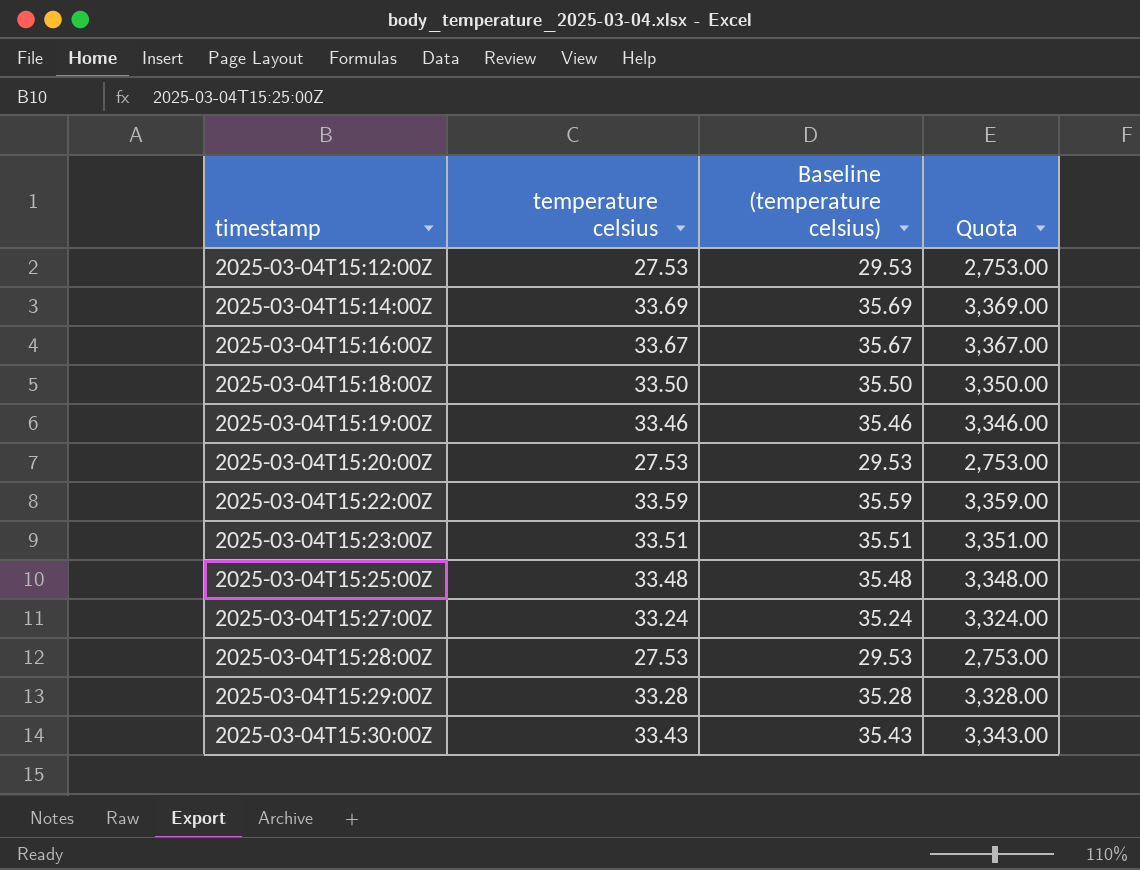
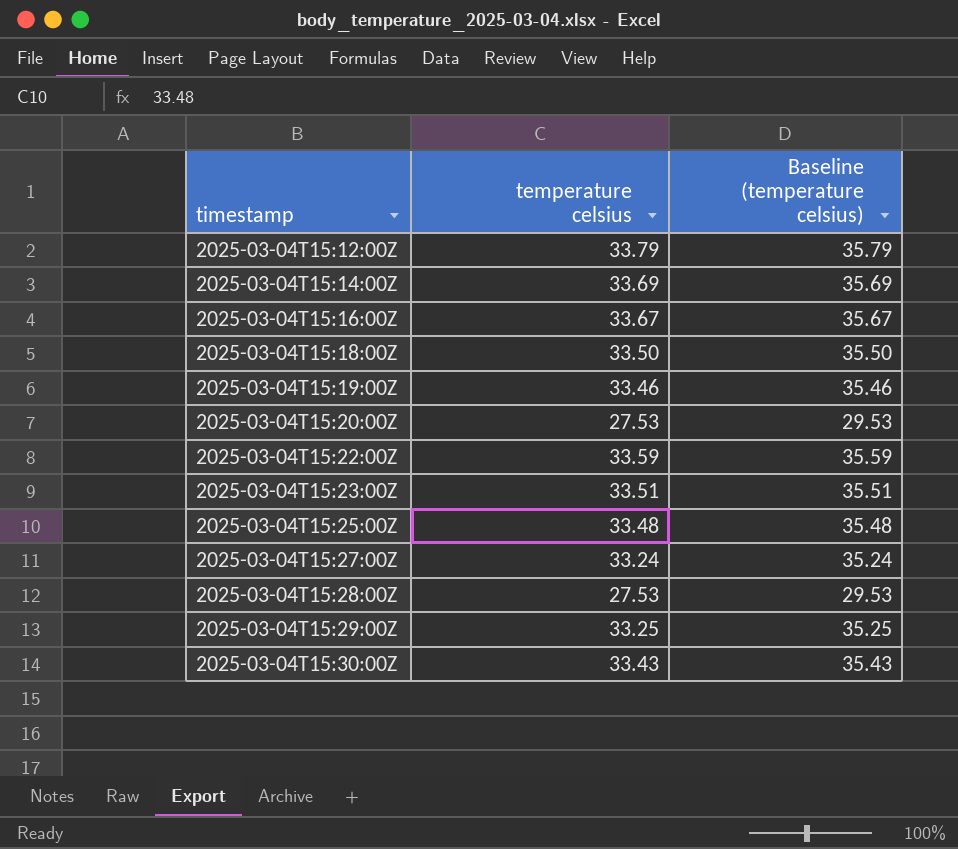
column Quota | formula: [temperature celsius] * 100 -> none
2025-03-04T15:12:00Z | temperature celsius: 27.53 -> 33.79
2025-03-04T15:12:00Z | Baseline (temperature celsius): 29.53 -> 35.79
2025-03-04T15:29:00Z | temperature celsius: 33.28 -> 33.25
2025-03-04T15:29:00Z | Baseline (temperature celsius): 35.28 -> 35.25

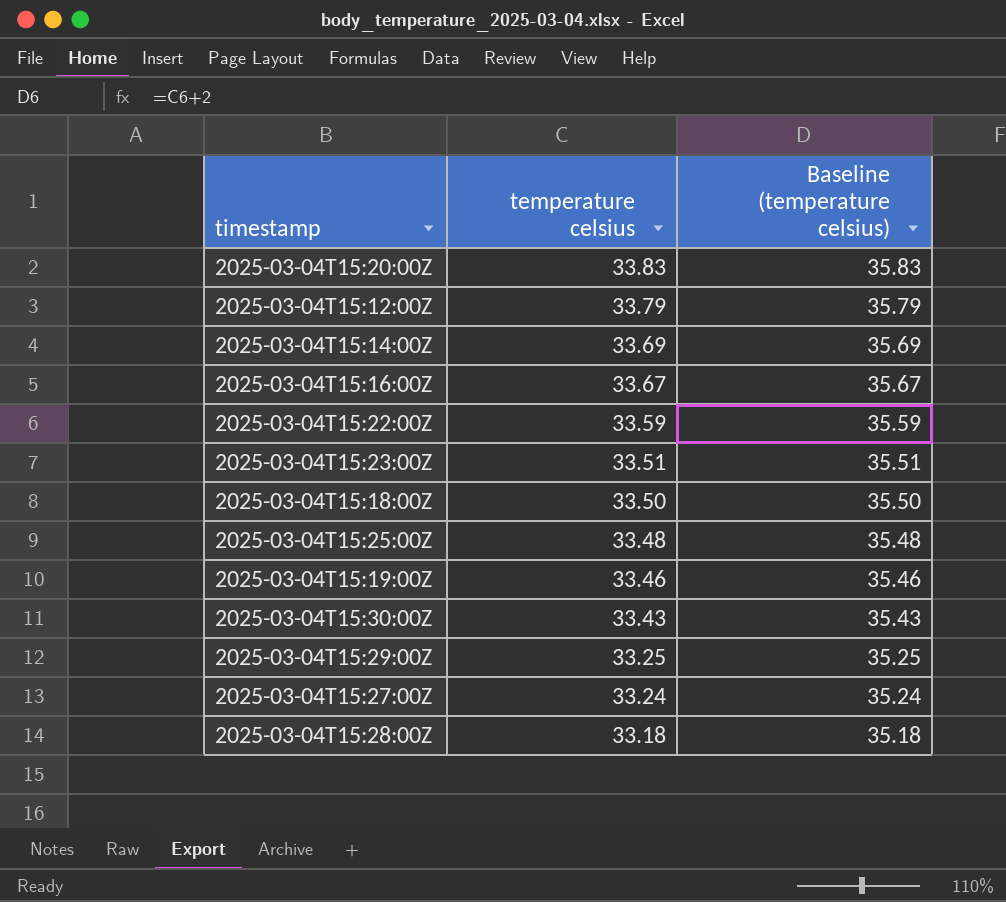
row order: timestamp ascending -> temperature celsius descending
2025-03-04T15:20:00Z | temperature celsius: 27.53 -> 33.83
2025-03-04T15:20:00Z | Baseline (temperature celsius): 29.53 -> 35.83
2025-03-04T15:28:00Z | temperature celsius: 27.53 -> 33.18
2025-03-04T15:28:00Z | Baseline (temperature celsius): 29.53 -> 35.18

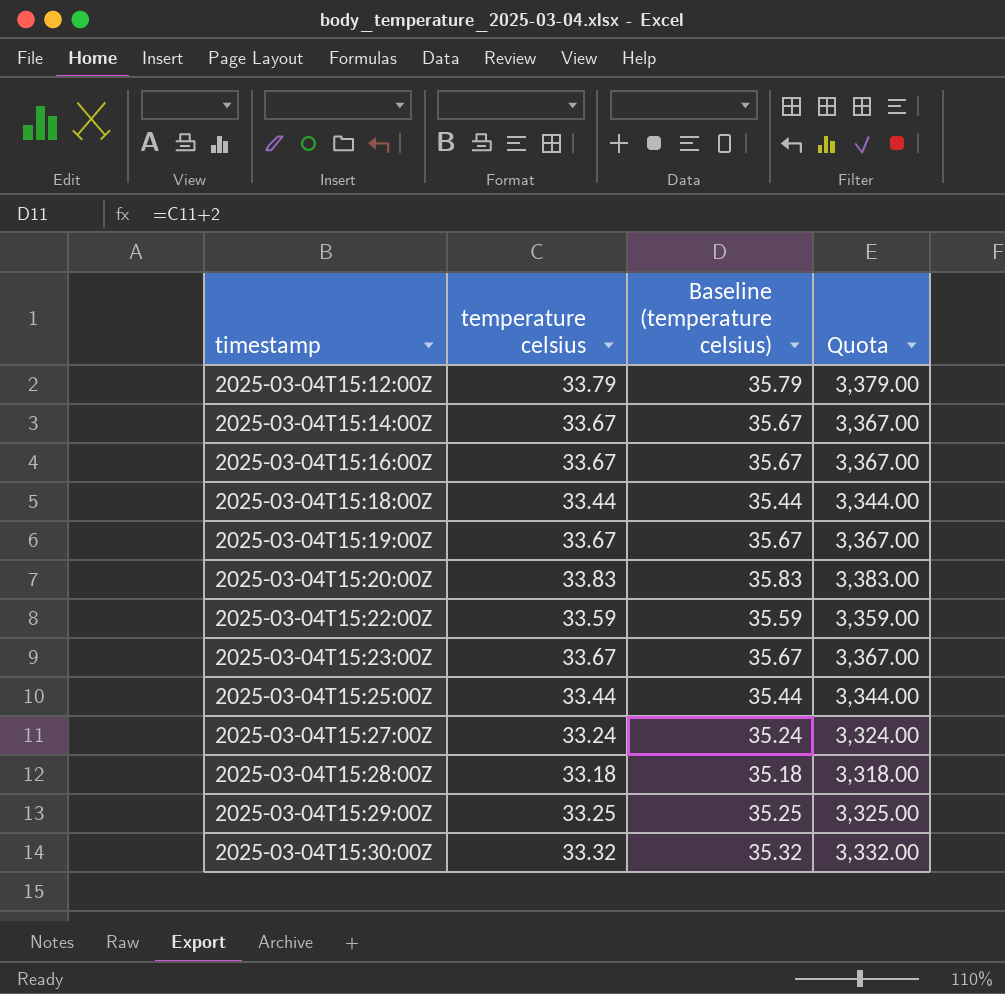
row order: temperature celsius descending -> timestamp ascending
column Quota | formula: none -> [temperature celsius] * 100
2025-03-04T15:14:00Z | temperature celsius: 33.69 -> 33.67
2025-03-04T15:14:00Z | Baseline (temperature celsius): 35.69 -> 35.67
2025-03-04T15:18:00Z | temperature celsius: 33.50 -> 33.44
2025-03-04T15:18:00Z | Baseline (temperature celsius): 35.50 -> 35.44
2025-03-04T15:19:00Z | temperature celsius: 33.46 -> 33.67
2025-03-04T15:19:00Z | Baseline (temperature celsius): 35.46 -> 35.67
2025-03-04T15:23:00Z | temperature celsius: 33.51 -> 33.67
2025-03-04T15:23:00Z | Baseline (temperature celsius): 35.51 -> 35.67
2025-03-04T15:25:00Z | temperature celsius: 33.48 -> 33.44
2025-03-04T15:25:00Z | Baseline (temperature celsius): 35.48 -> 35.44
2025-03-04T15:30:00Z | temperature celsius: 33.43 -> 33.32
2025-03-04T15:30:00Z | Baseline (temperature celsius): 35.43 -> 35.32

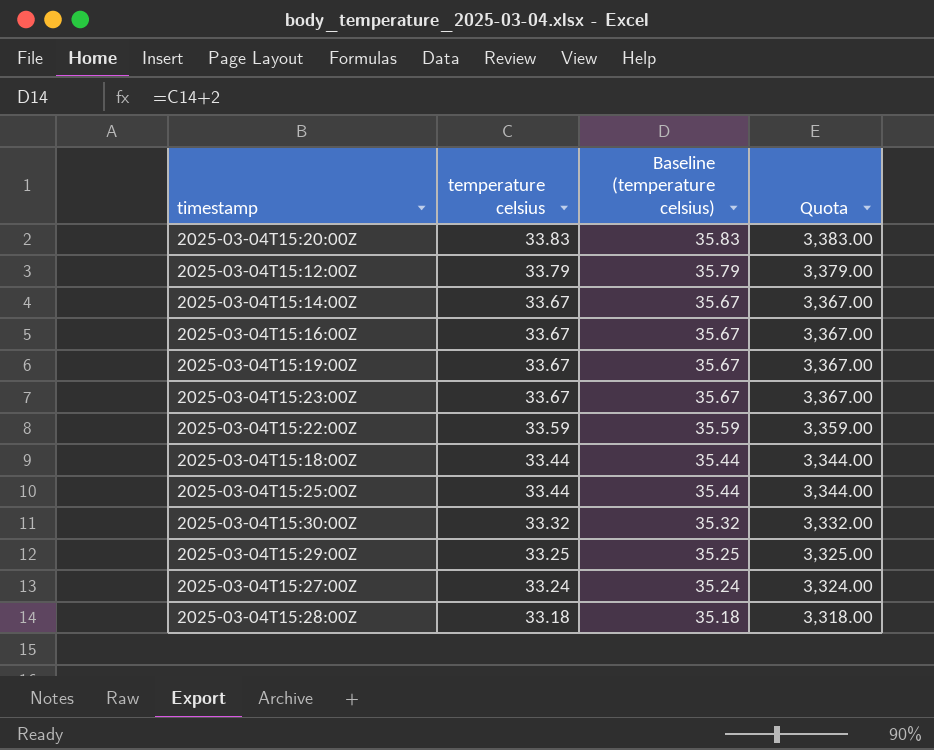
row order: timestamp ascending -> temperature celsius descending

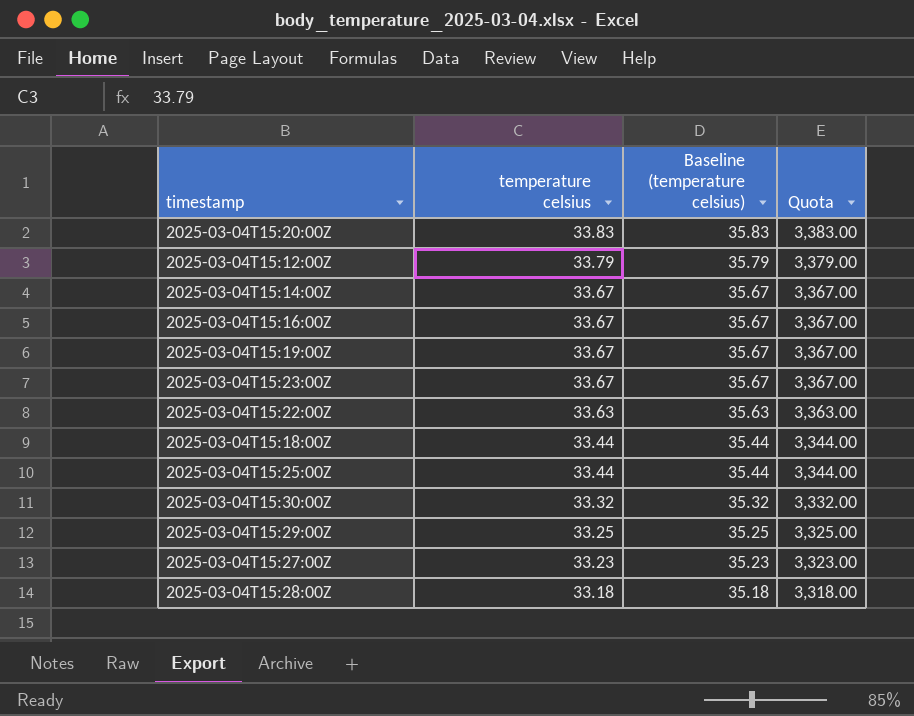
2025-03-04T15:22:00Z | temperature celsius: 33.59 -> 33.63
2025-03-04T15:22:00Z | Baseline (temperature celsius): 35.59 -> 35.63
2025-03-04T15:22:00Z | Quota: 3,359.00 -> 3,363.00
2025-03-04T15:27:00Z | temperature celsius: 33.24 -> 33.23
2025-03-04T15:27:00Z | Baseline (temperature celsius): 35.24 -> 35.23
2025-03-04T15:27:00Z | Quota: 3,324.00 -> 3,323.00

